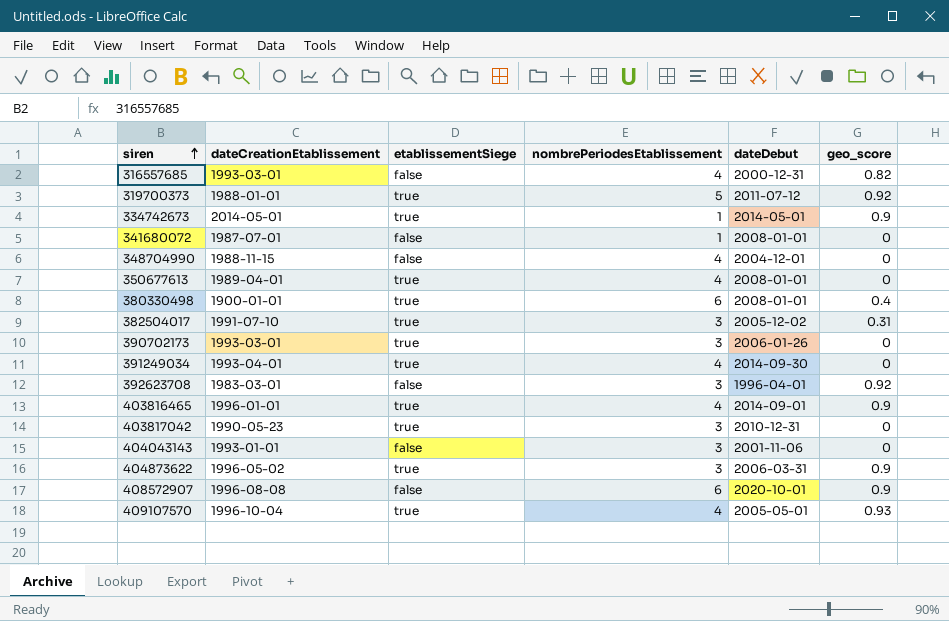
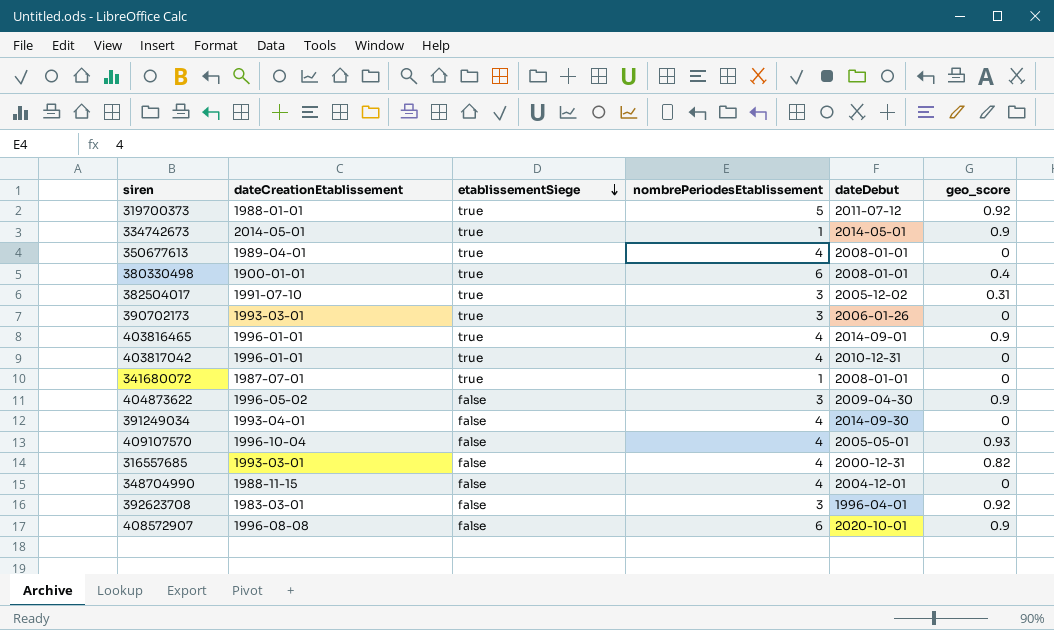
row order: siren ascending -> etablissementSiege descending
row 404043143: 1993-01-01 | false | 3 | 2001-11-06 | 0 -> none
403817042 | dateCreationEtablissement: 1990-05-23 -> 1996-01-01
403817042 | nombrePeriodesEtablissement: 3 -> 4
341680072 | etablissementSiege: false -> true
404873622 | etablissementSiege: true -> false
404873622 | dateDebut: 2006-03-31 -> 2009-04-30
391249034 | etablissementSiege: true -> false
409107570 | etablissementSiege: true -> false

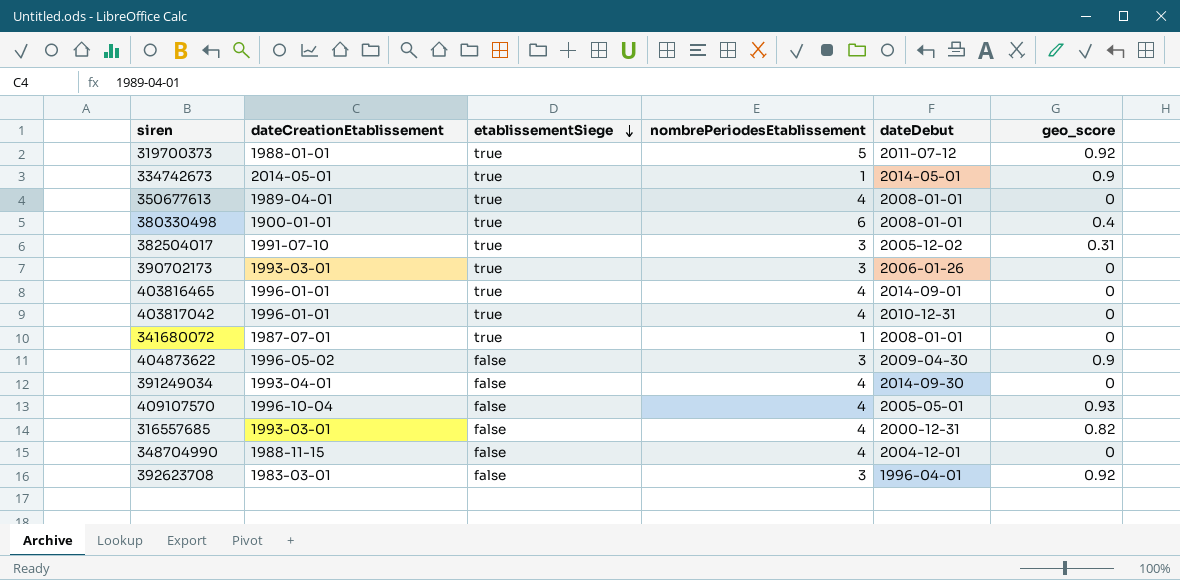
row 408572907: 1996-08-08 | false | 6 | 2020-10-01 | 0.9 -> none
403816465 | geo_score: 0.9 -> 0

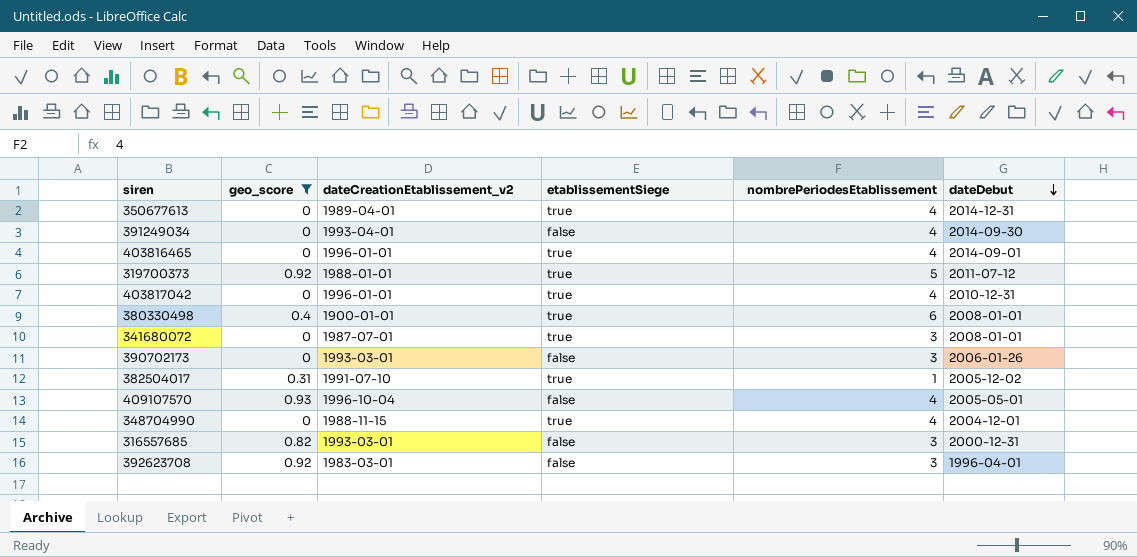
filter: none -> geo_score != 0.9
row order: etablissementSiege descending -> dateDebut descending
column geo_score | position: 6 -> 2
column name: dateCreationEtablissement -> dateCreationEtablissement_v2
350677613 | dateDebut: 2008-01-01 -> 2014-12-31
341680072 | nombrePeriodesEtablissement: 1 -> 3
390702173 | etablissementSiege: true -> false
382504017 | nombrePeriodesEtablissement: 3 -> 1
348704990 | etablissementSiege: false -> true
316557685 | nombrePeriodesEtablissement: 4 -> 3

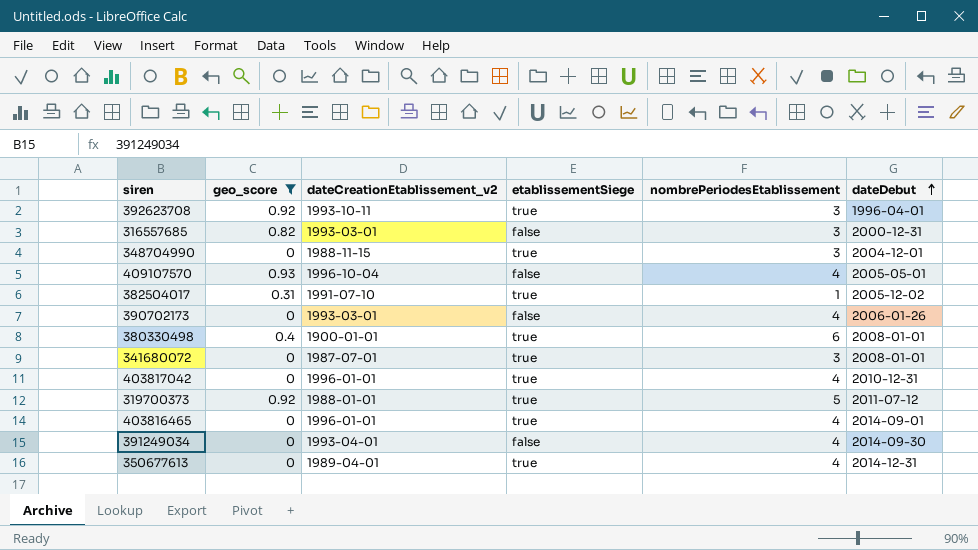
row order: dateDebut descending -> dateDebut ascending
392623708 | dateCreationEtablissement_v2: 1983-03-01 -> 1993-10-11
392623708 | etablissementSiege: false -> true
348704990 | nombrePeriodesEtablissement: 4 -> 3
390702173 | nombrePeriodesEtablissement: 3 -> 4

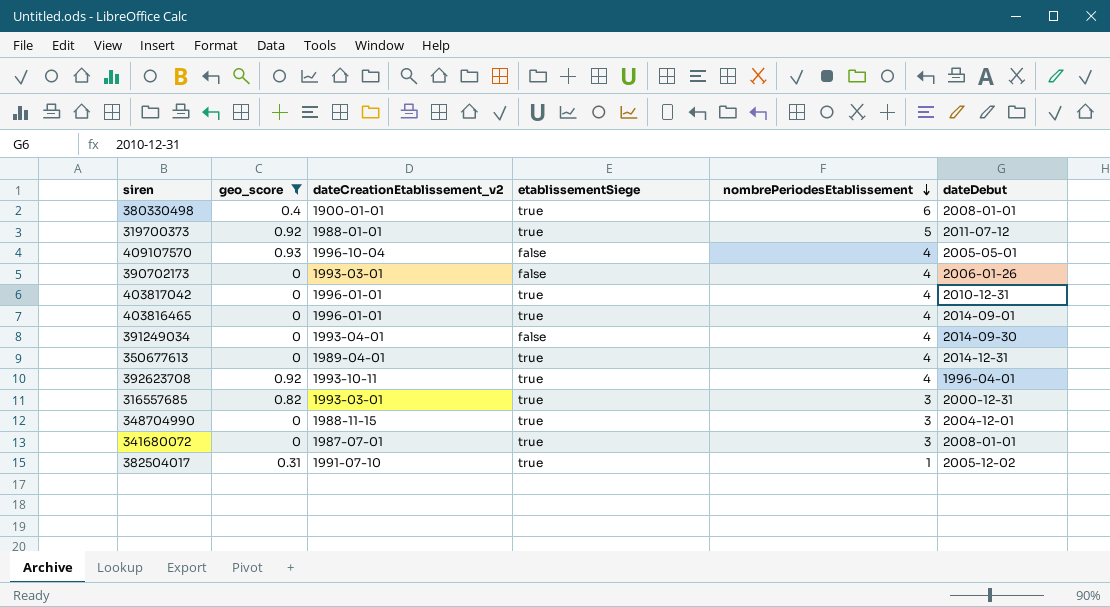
row order: dateDebut ascending -> nombrePeriodesEtablissement descending
392623708 | nombrePeriodesEtablissement: 3 -> 4
316557685 | etablissementSiege: false -> true

